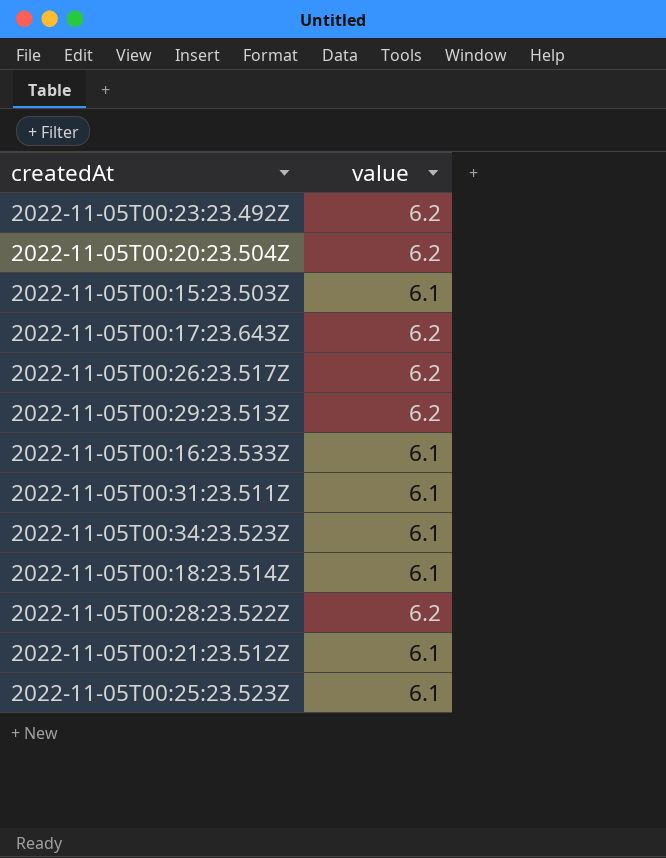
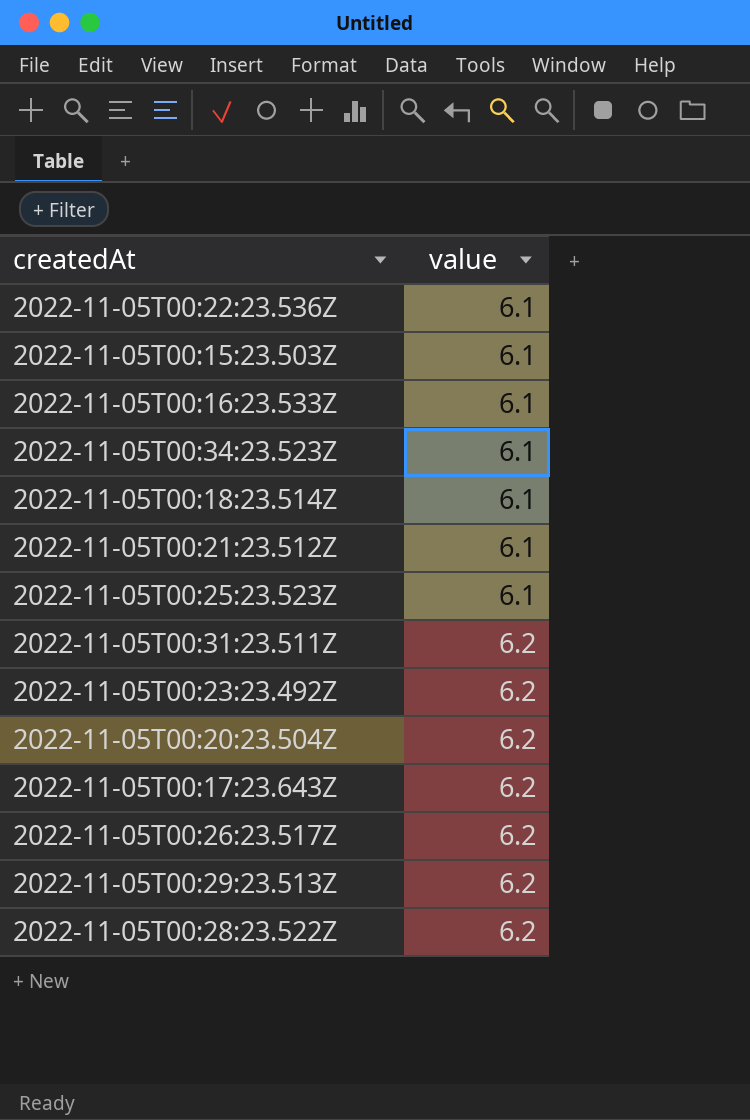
row order: none -> value ascending
row 2022-11-05T00:22:23.536Z: none -> 6.1
2022-11-05T00:31:23.511Z | value: 6.1 -> 6.2

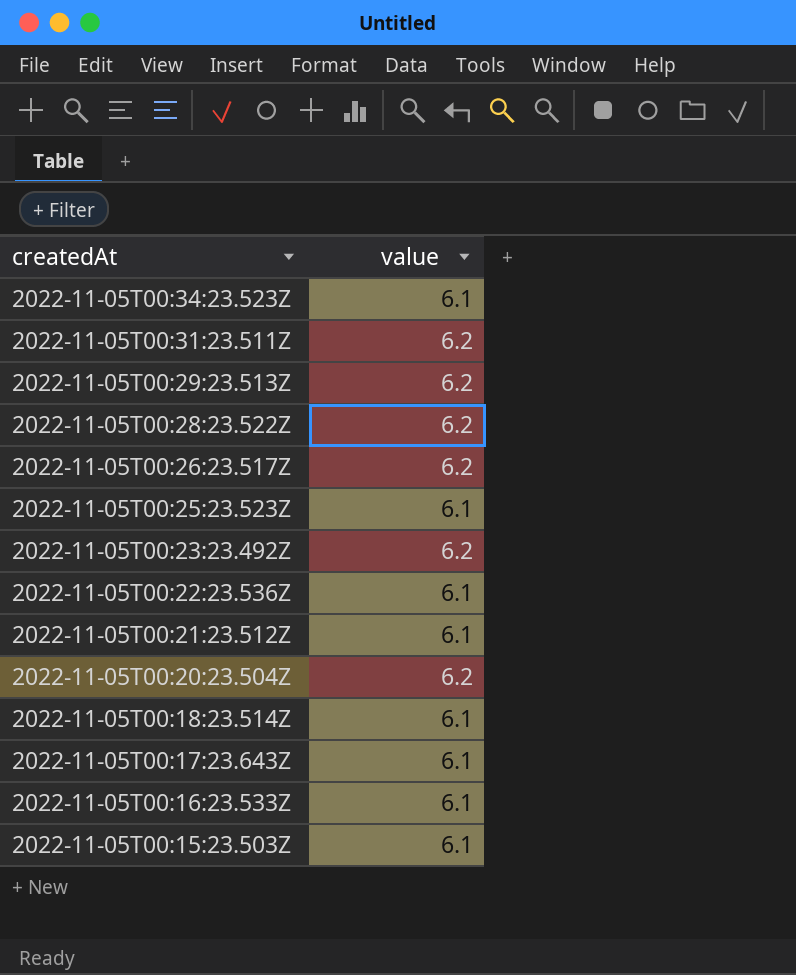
row order: value ascending -> createdAt descending
2022-11-05T00:17:23.643Z | value: 6.2 -> 6.1

